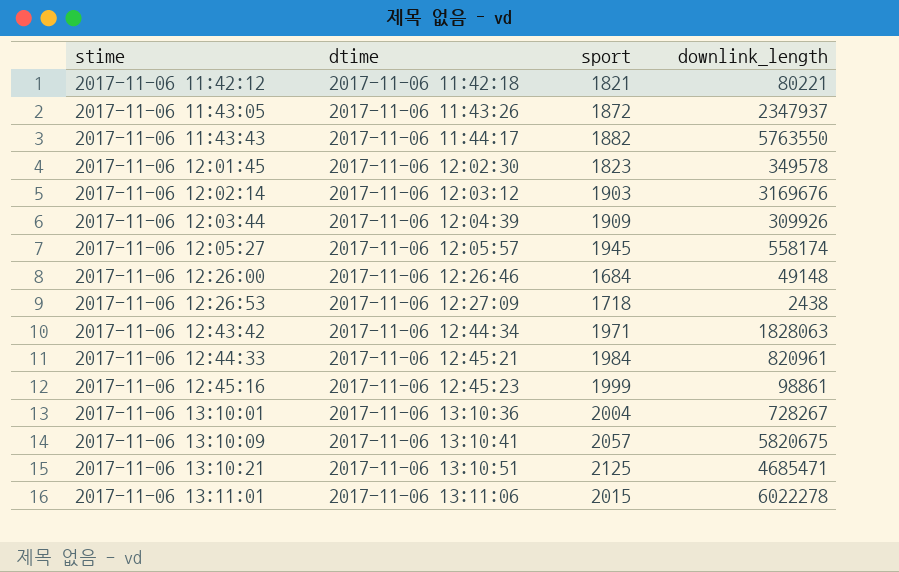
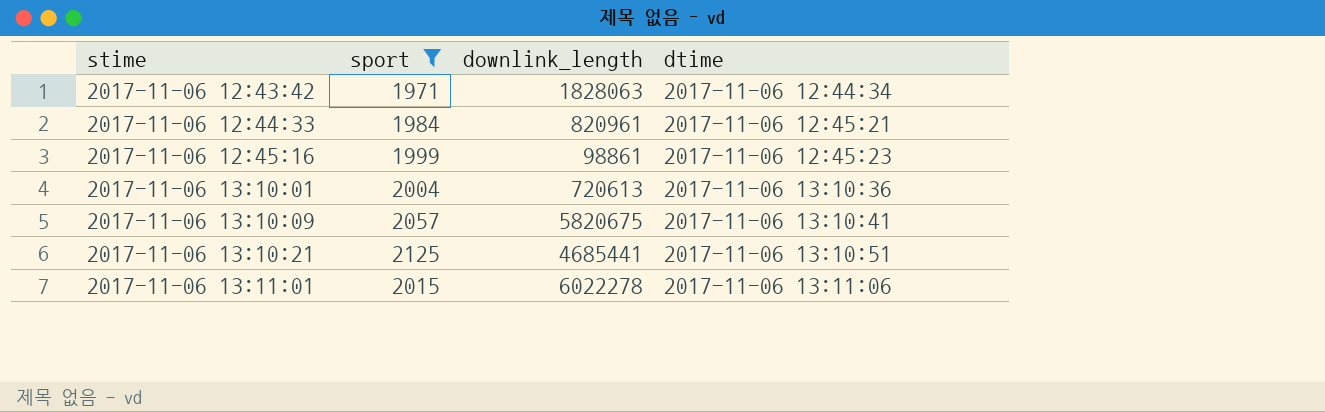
filter: none -> sport >= 1971
column dtime | position: 2 -> 4
2017-11-06 13:10:01 | downlink_length: 728267 -> 720613
2017-11-06 13:10:21 | downlink_length: 4685471 -> 4685441

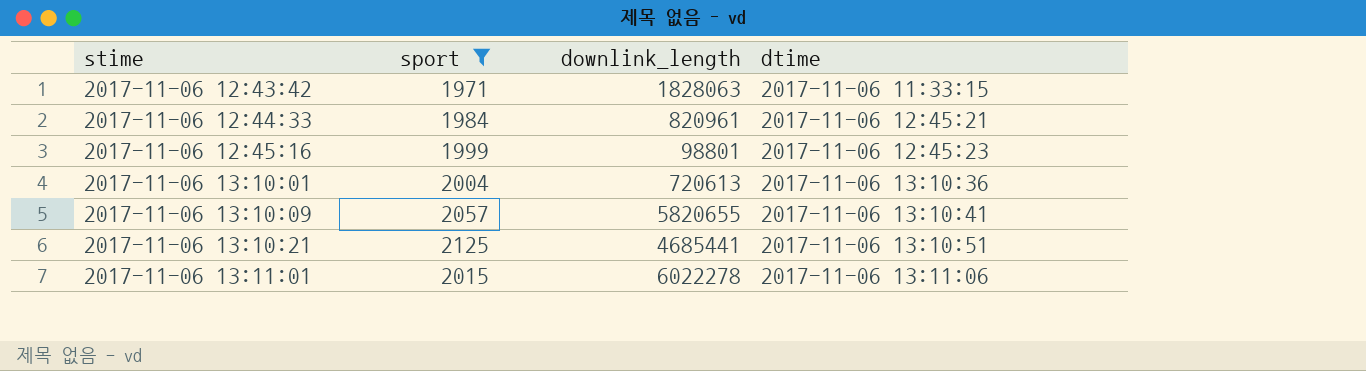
2017-11-06 12:43:42 | dtime: 2017-11-06 12:44:34 -> 2017-11-06 11:33:15
2017-11-06 12:45:16 | downlink_length: 98861 -> 98801
2017-11-06 13:10:09 | downlink_length: 5820675 -> 5820655

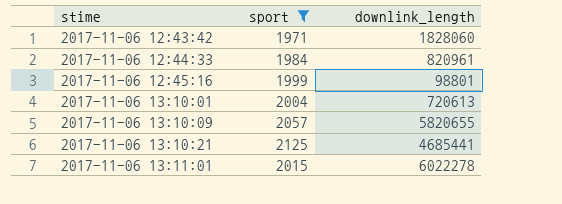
column dtime | position: 4 -> none
2017-11-06 12:43:42 | downlink_length: 1828063 -> 1828060

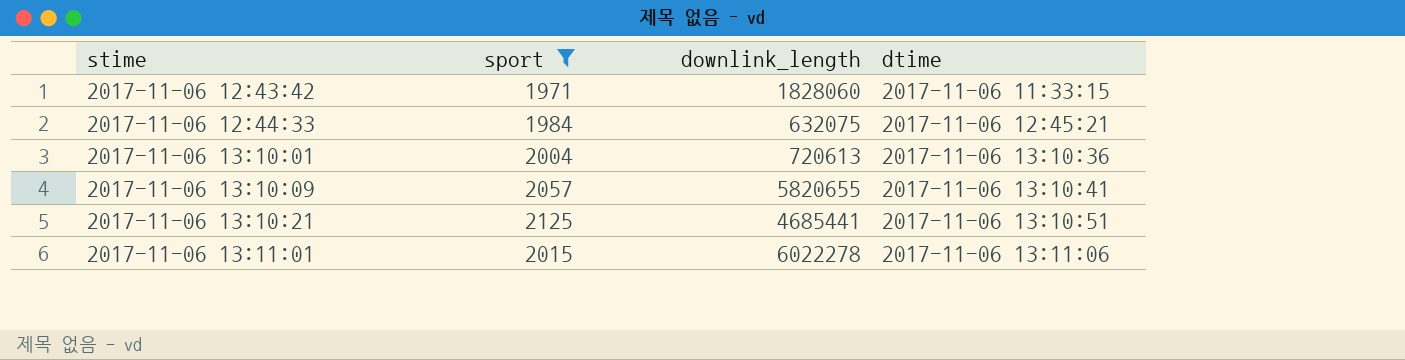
column dtime | position: none -> 4
row 2017-11-06 12:45:16: 1999 | 98801 -> none
2017-11-06 12:44:33 | downlink_length: 820961 -> 632075

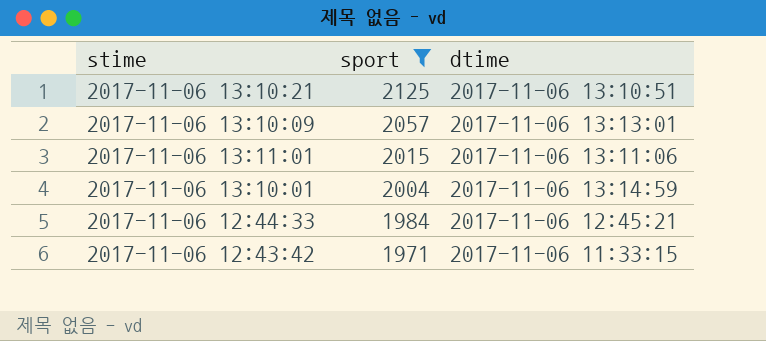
row order: stime ascending -> sport descending
column downlink_length | position: 3 -> none
2017-11-06 13:10:09 | dtime: 2017-11-06 13:10:41 -> 2017-11-06 13:13:01
2017-11-06 13:10:01 | dtime: 2017-11-06 13:10:36 -> 2017-11-06 13:14:59

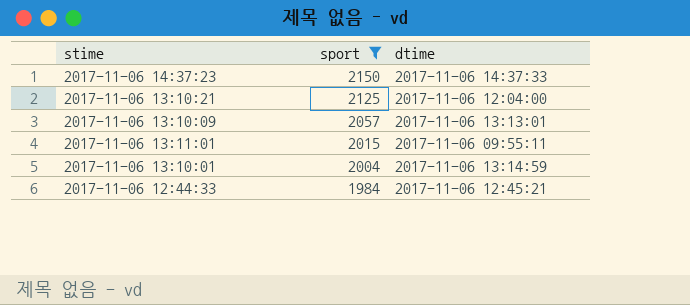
row 2017-11-06 12:43:42: 1971 | 2017-11-06 11:33:15 -> none
row 2017-11-06 14:37:23: none -> 2150 | 2017-11-06 14:37:33
2017-11-06 13:10:21 | dtime: 2017-11-06 13:10:51 -> 2017-11-06 12:04:00
2017-11-06 13:11:01 | dtime: 2017-11-06 13:11:06 -> 2017-11-06 09:55:11

